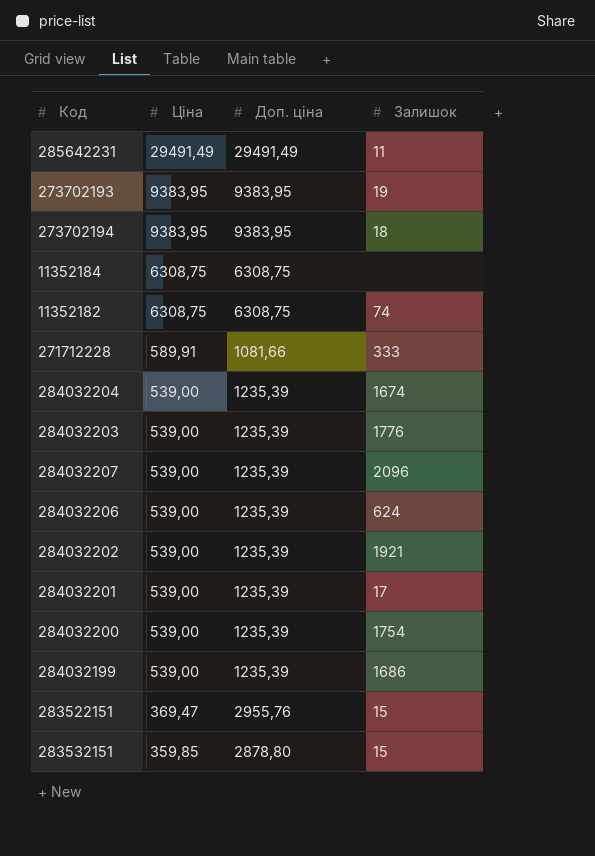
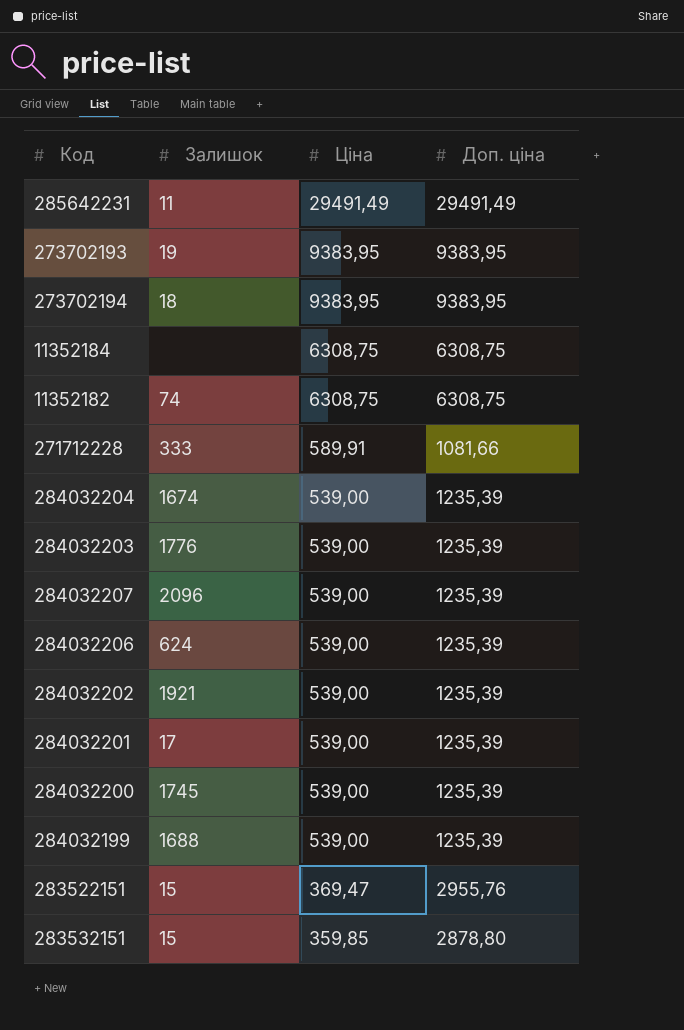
column Залишок | position: 4 -> 2
284032200 | Залишок: 1754 -> 1745
284032199 | Залишок: 1686 -> 1688

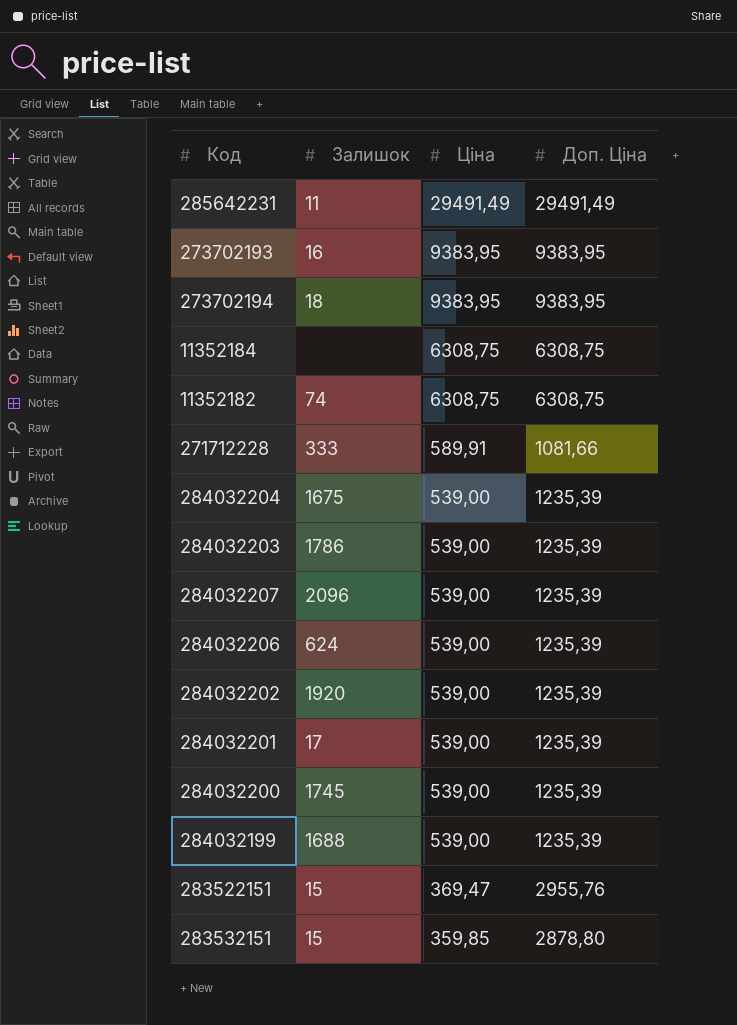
column name: Доп. ціна -> Доп. Ціна
273702193 | Залишок: 19 -> 16
284032204 | Залишок: 1674 -> 1675
284032203 | Залишок: 1776 -> 1786
284032202 | Залишок: 1921 -> 1920

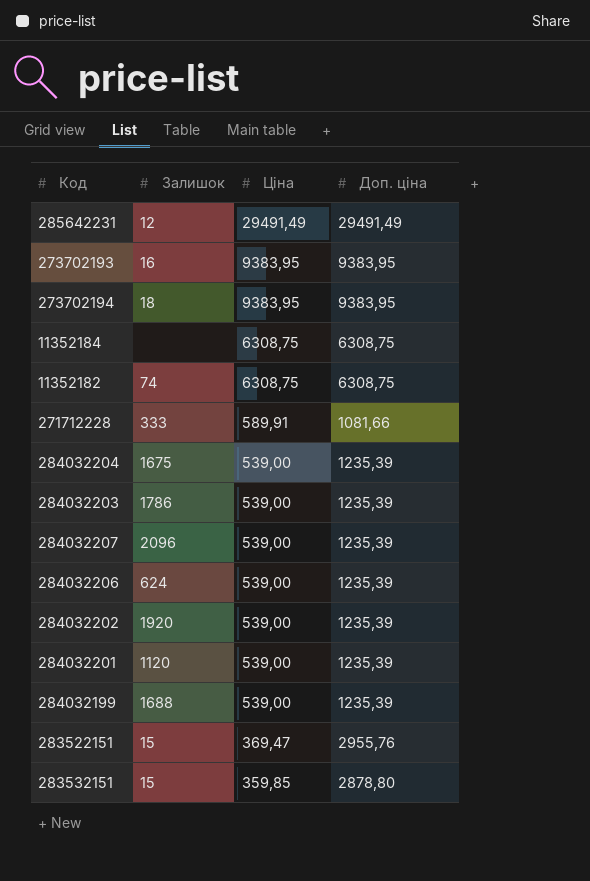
column name: Доп. Ціна -> Доп. ціна
row 284032200: 1745 | 539,00 | 1235,39 -> none
285642231 | Залишок: 11 -> 12
284032201 | Залишок: 17 -> 1120

